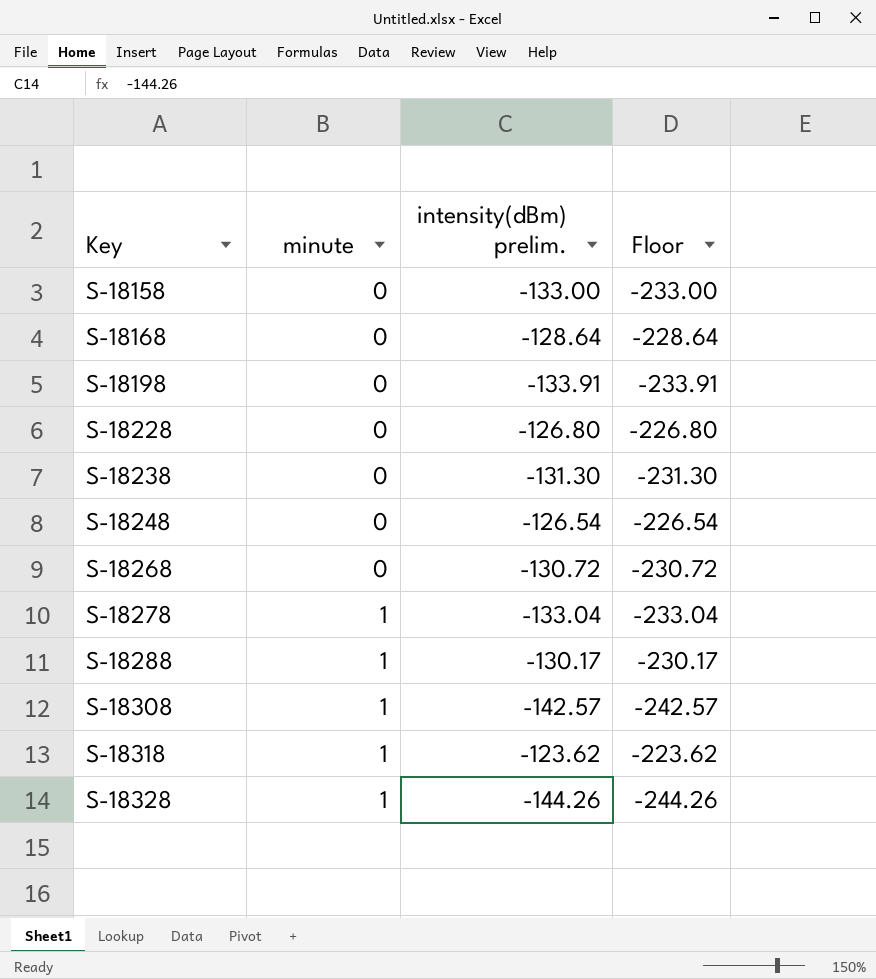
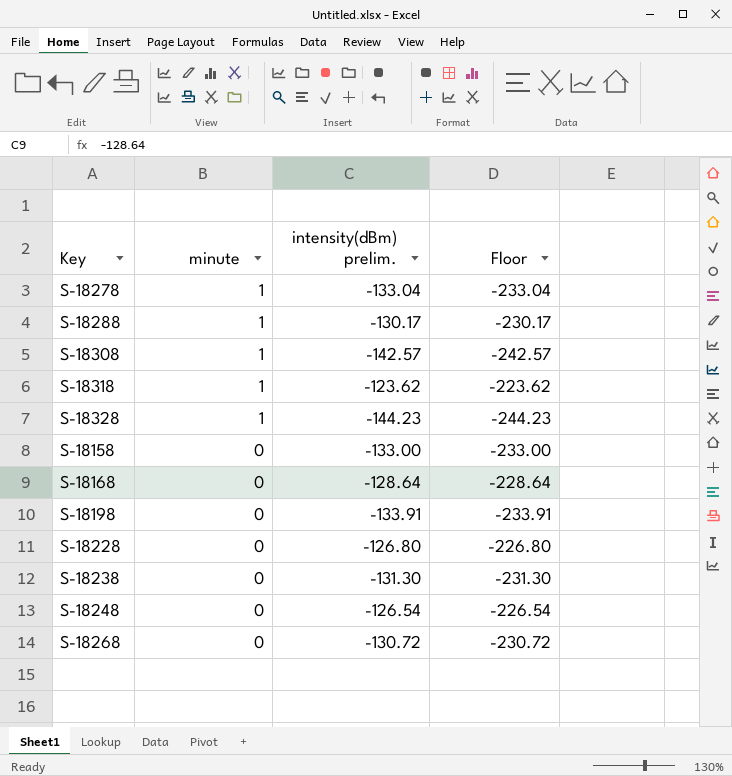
row order: Key ascending -> minute descending
S-18328 | intensity(dBm) prelim.: -144.26 -> -144.23
S-18328 | Floor: -244.26 -> -244.23

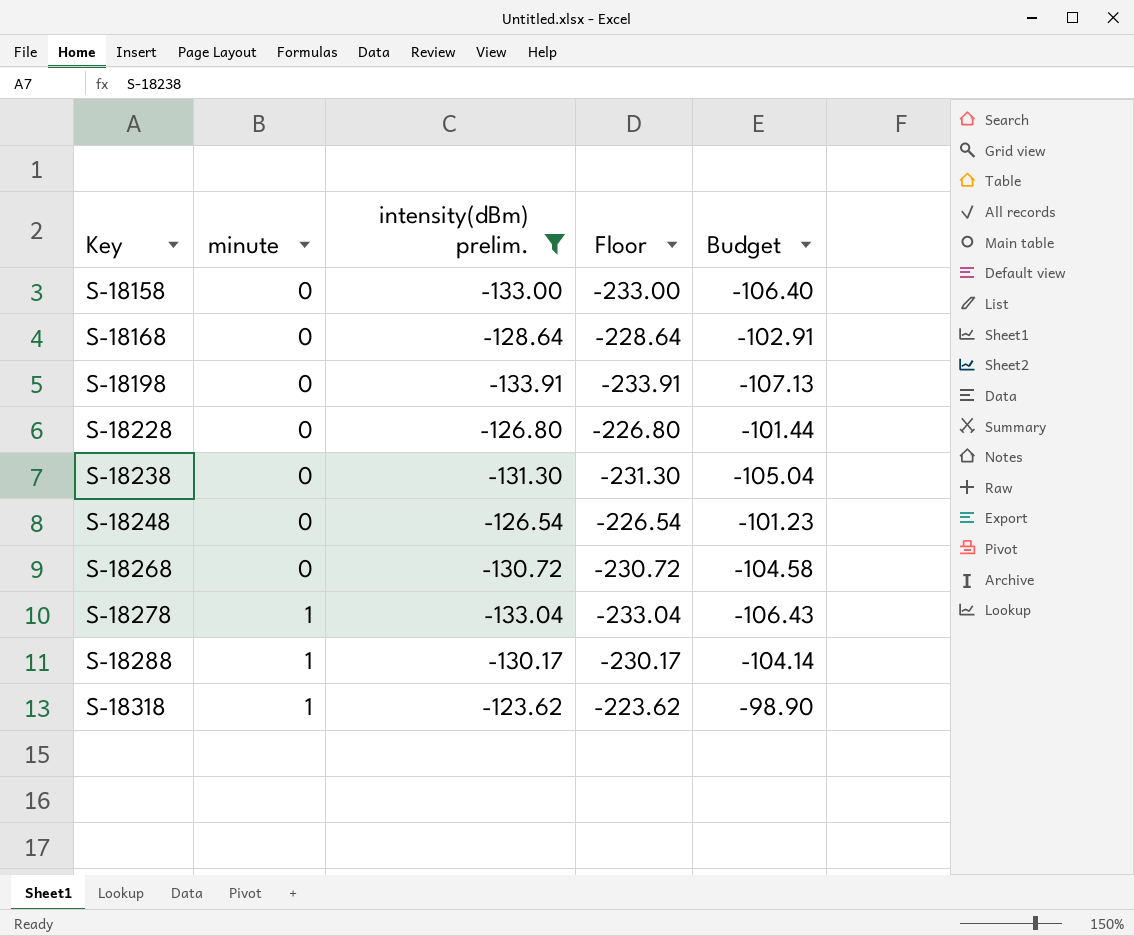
filter: none -> intensity(dBm) prelim. >= -133.91
row order: minute descending -> Key ascending
column Budget | formula: none -> [intensity(dBm) prelim.] * 0.8

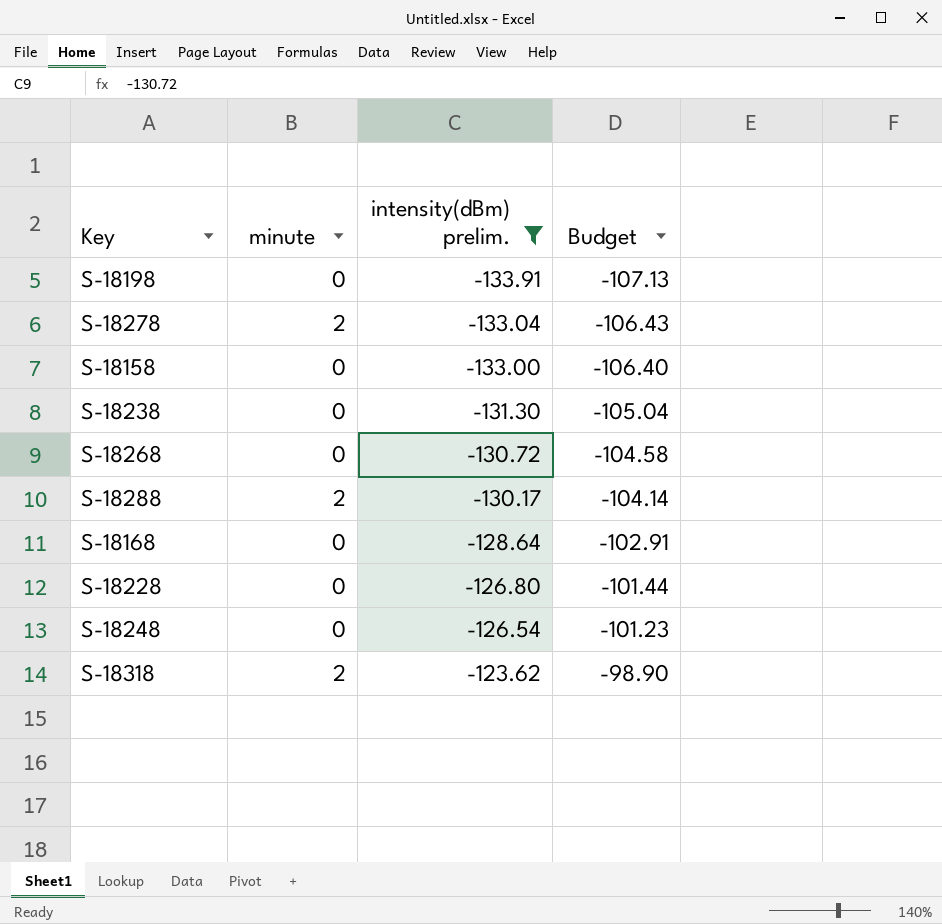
row order: Key ascending -> intensity(dBm) prelim. ascending
column Floor | formula: [intensity(dBm) prelim.] - 100 -> none
S-18278 | minute: 1 -> 2
S-18288 | minute: 1 -> 2
S-18318 | minute: 1 -> 2

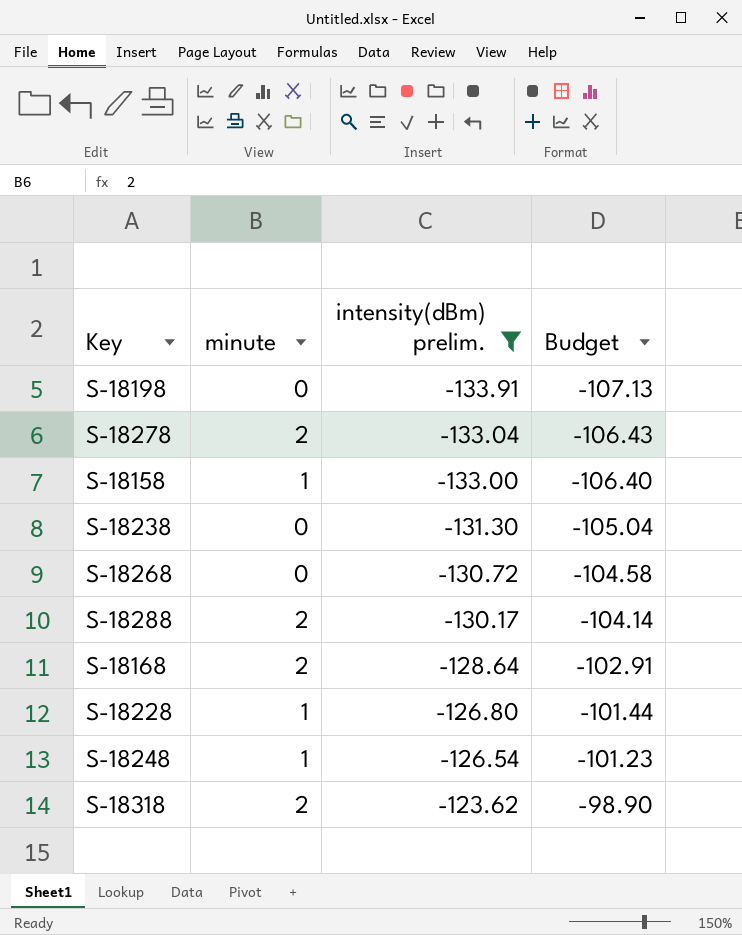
S-18158 | minute: 0 -> 1
S-18168 | minute: 0 -> 2
S-18228 | minute: 0 -> 1
S-18248 | minute: 0 -> 1

